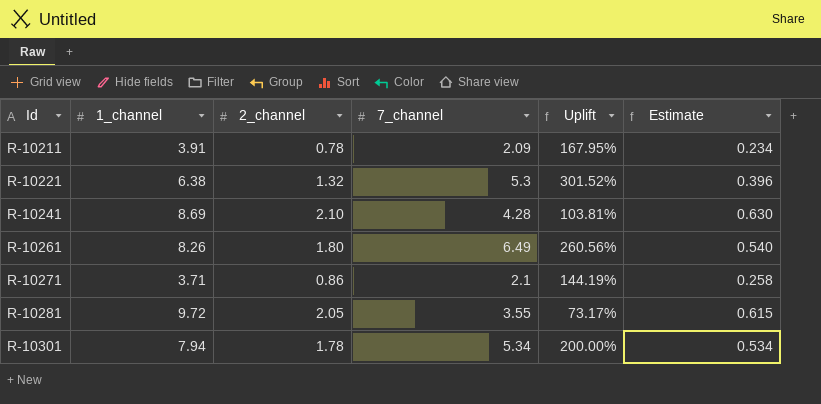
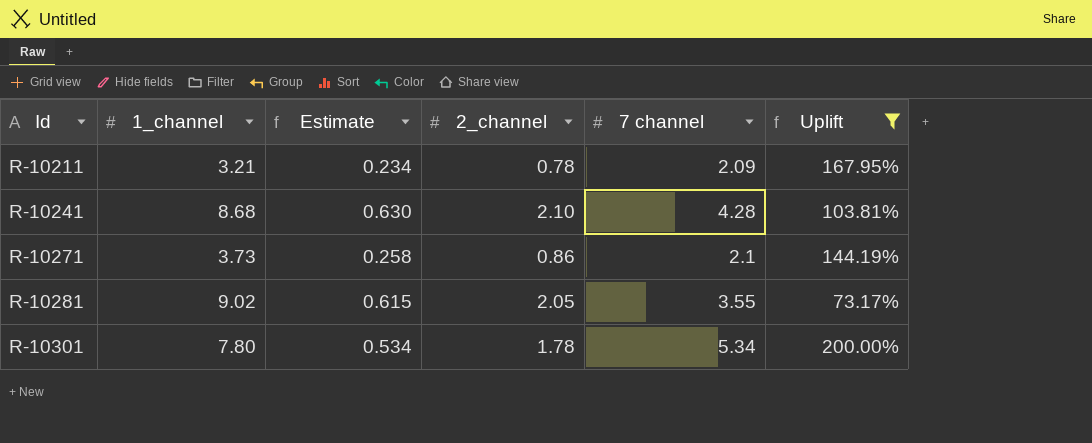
filter: none -> Uplift <= 200.00%
column Estimate | position: 6 -> 3
column name: 7_channel -> 7 channel
R-10211 | 1_channel: 3.91 -> 3.21
R-10241 | 1_channel: 8.69 -> 8.68
R-10271 | 1_channel: 3.71 -> 3.73
R-10281 | 1_channel: 9.72 -> 9.02
R-10301 | 1_channel: 7.94 -> 7.80

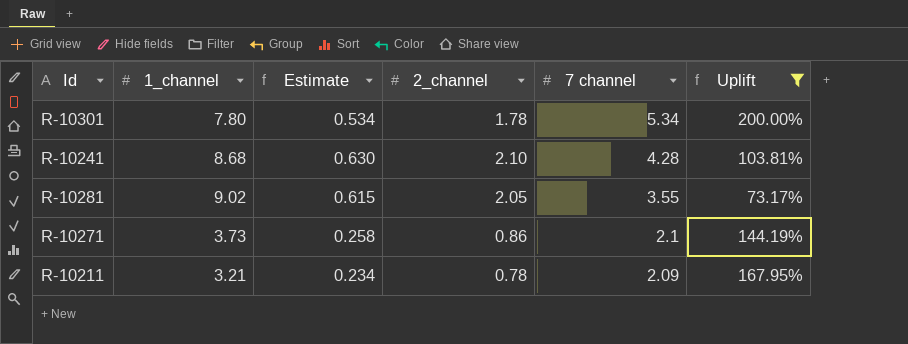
row order: Id ascending -> 7 channel descending

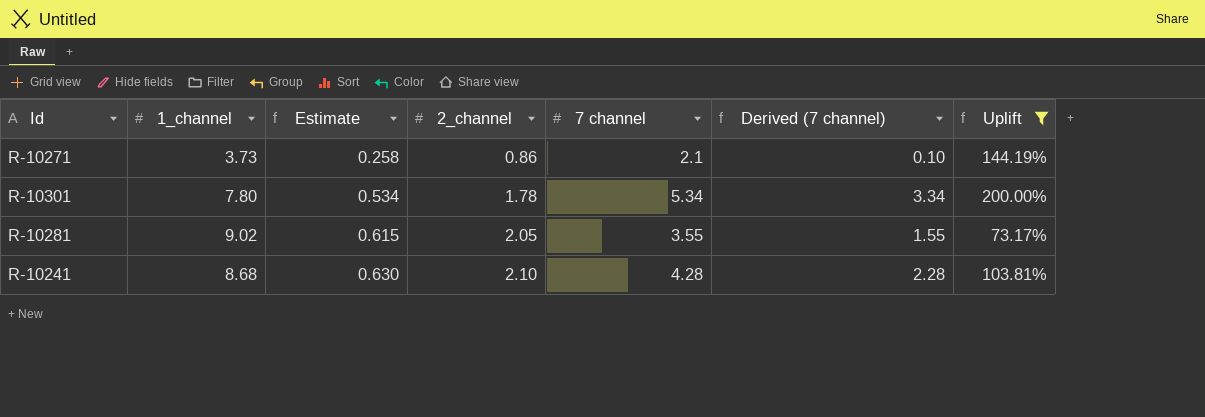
row order: 7 channel descending -> Estimate ascending
column Derived (7 channel) | formula: none -> [7 channel] - 2
row R-10211: 3.21 | 0.234 | 0.78 | 2.09 | 167.95% -> none

